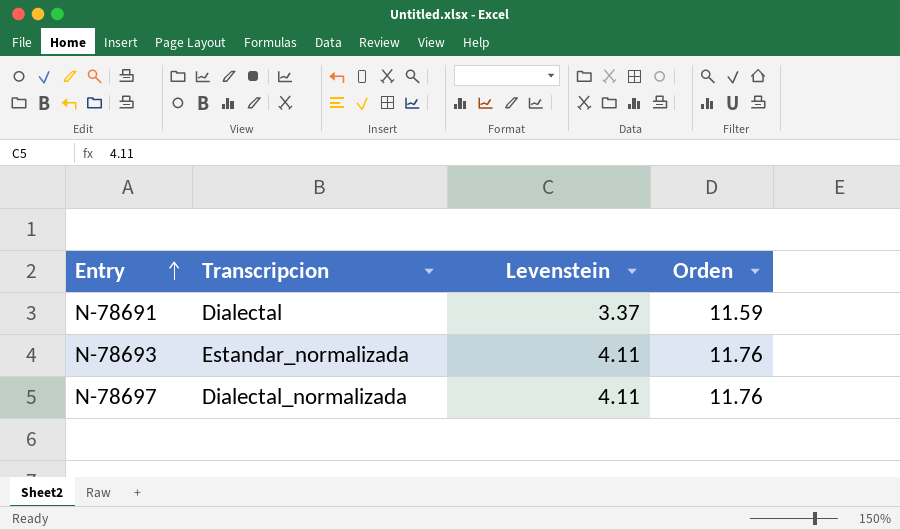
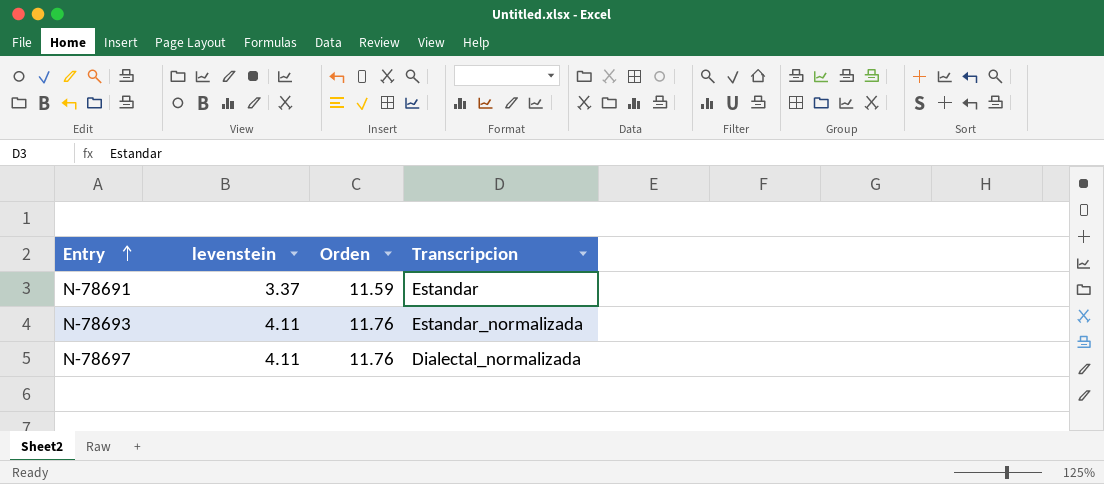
column name: Levenstein -> levenstein
column Transcripcion | position: 2 -> 4
N-78691 | Transcripcion: Dialectal -> Estandar

